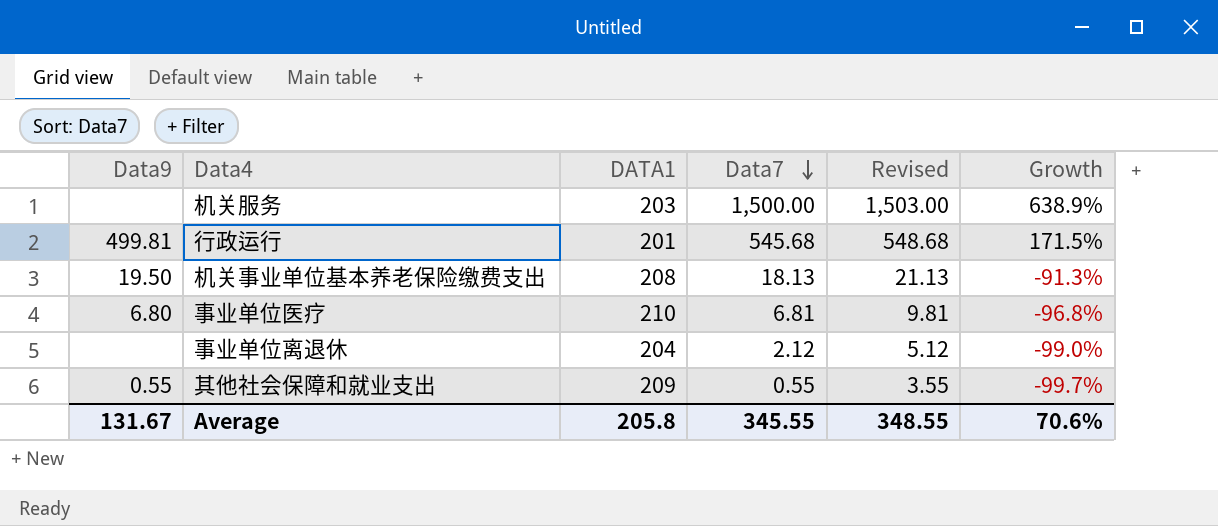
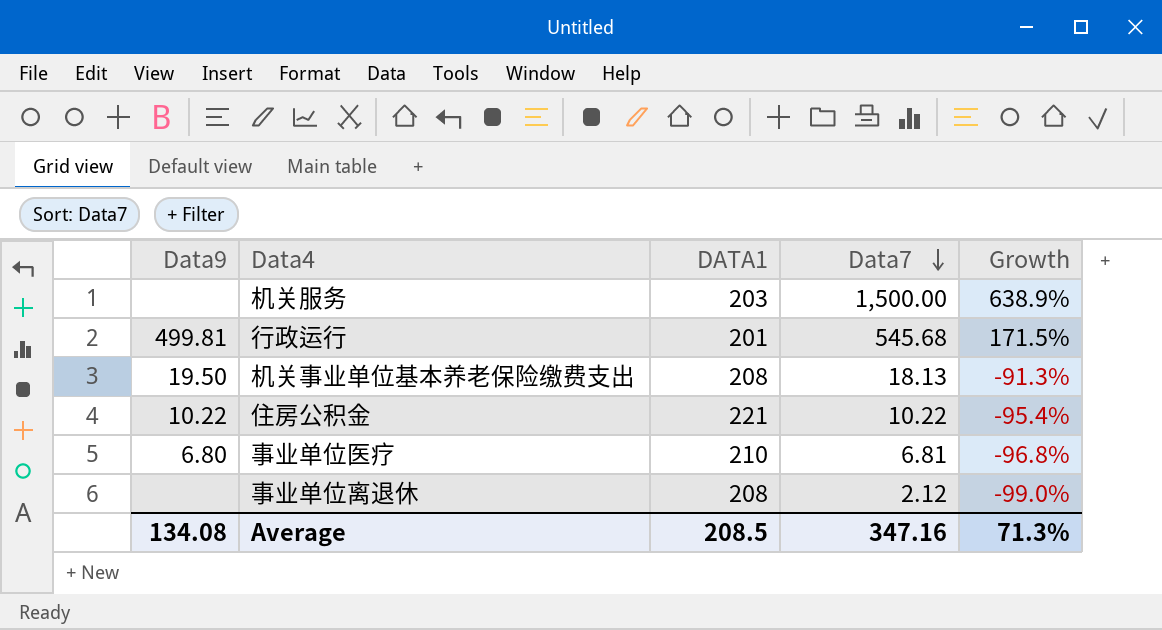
column Revised | formula: [Data7] + 3 -> none
row 其他社会保障和就业支出: 0.55 | 209 | 0.55 | 3.55 | -99.7% -> none
row 住房公积金: none -> 10.22 | 221 | 10.22 | -95.4%
事业单位离退休 | DATA1: 204 -> 208
Average | Data9: 131.67 -> 134.08
Average | DATA1: 205.8 -> 208.5
Average | Data7: 345.55 -> 347.16
Average | Growth: 70.6% -> 71.3%

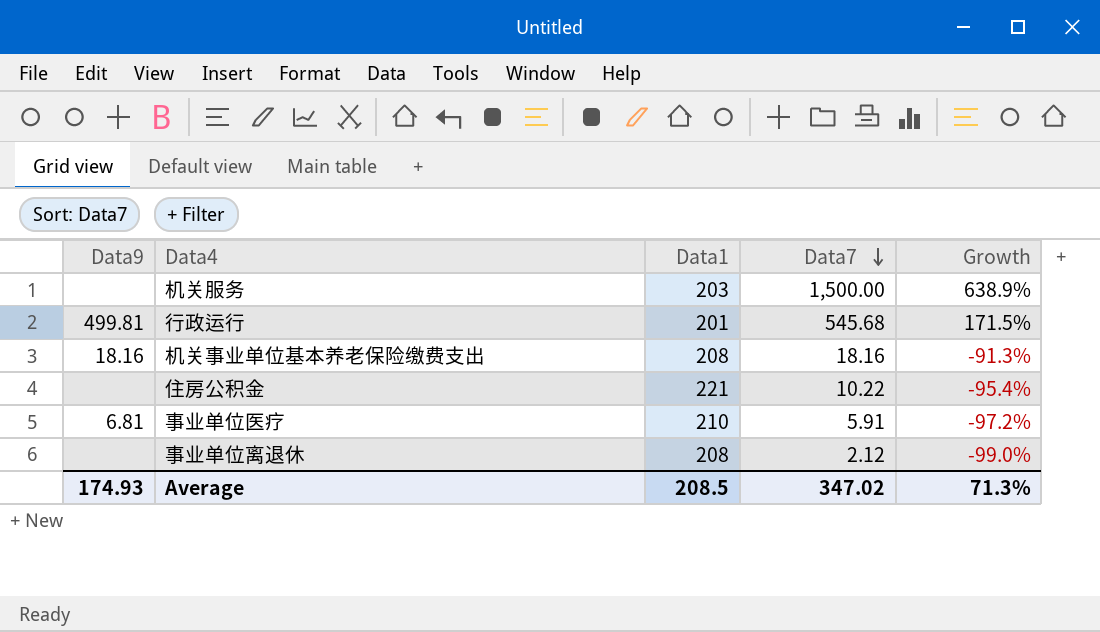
column name: DATA1 -> Data1
机关事业单位基本养老保险缴费支出 | Data9: 19.50 -> 18.16
机关事业单位基本养老保险缴费支出 | Data7: 18.13 -> 18.16
住房公积金 | Data9: 10.22 -> none
事业单位医疗 | Data9: 6.80 -> 6.81
事业单位医疗 | Data7: 6.81 -> 5.91
事业单位医疗 | Growth: -96.8% -> -97.2%
Average | Data9: 134.08 -> 174.93
Average | Data7: 347.16 -> 347.02

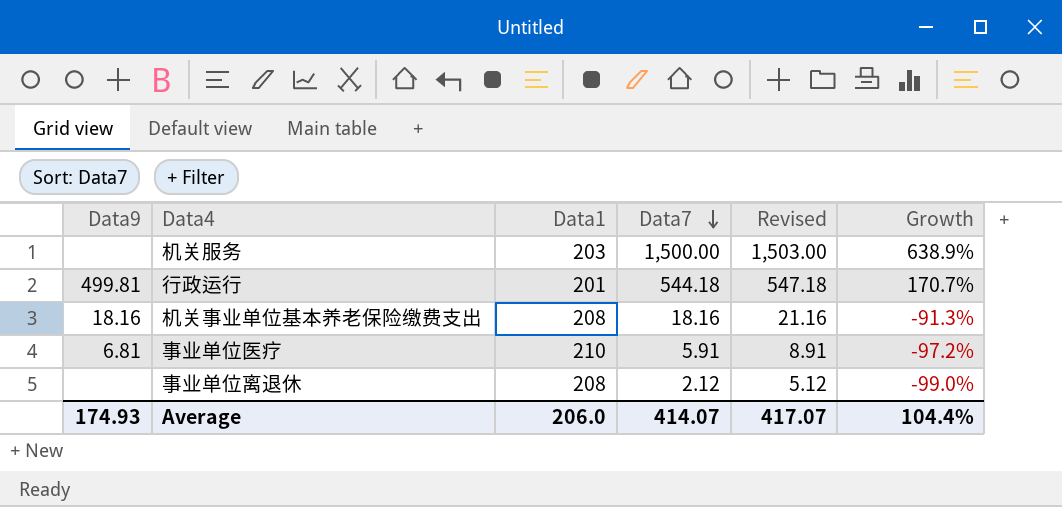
column Revised | formula: none -> [Data7] + 3
row 住房公积金: none | 221 | 10.22 | -95.4% -> none
行政运行 | Data7: 545.68 -> 544.18
行政运行 | Growth: 171.5% -> 170.7%
Average | Data1: 208.5 -> 206.0
Average | Data7: 347.02 -> 414.07
Average | Growth: 71.3% -> 104.4%

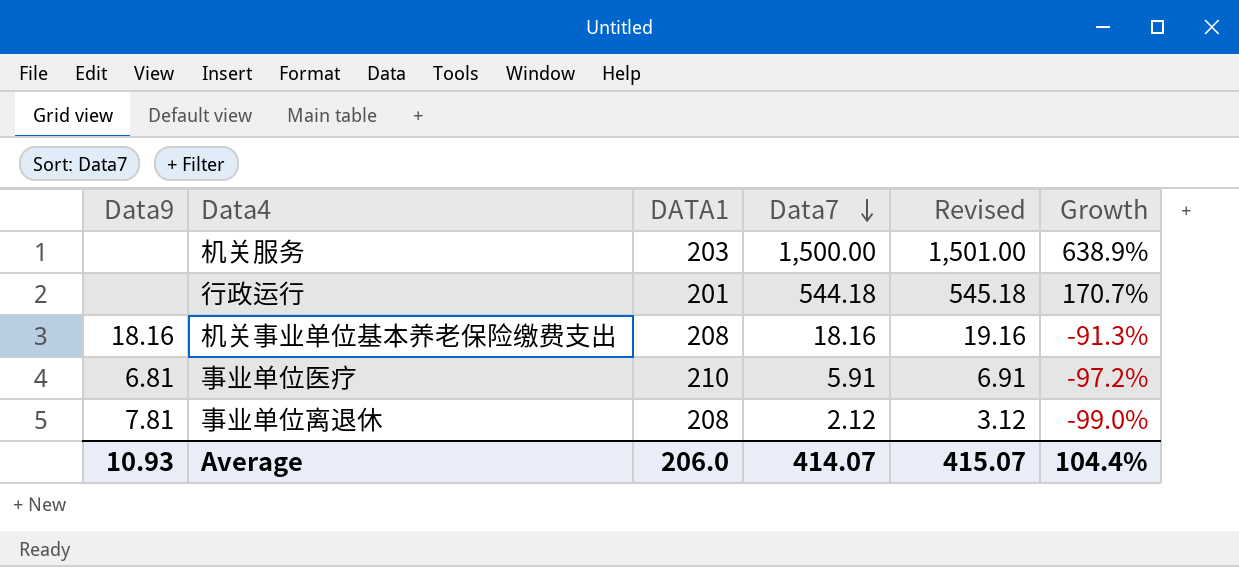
column name: Data1 -> DATA1
column Revised | formula: [Data7] + 3 -> [Data7] + 1
行政运行 | Data9: 499.81 -> none
事业单位离退休 | Data9: none -> 7.81
Average | Data9: 174.93 -> 10.93
Average | Revised: 417.07 -> 415.07

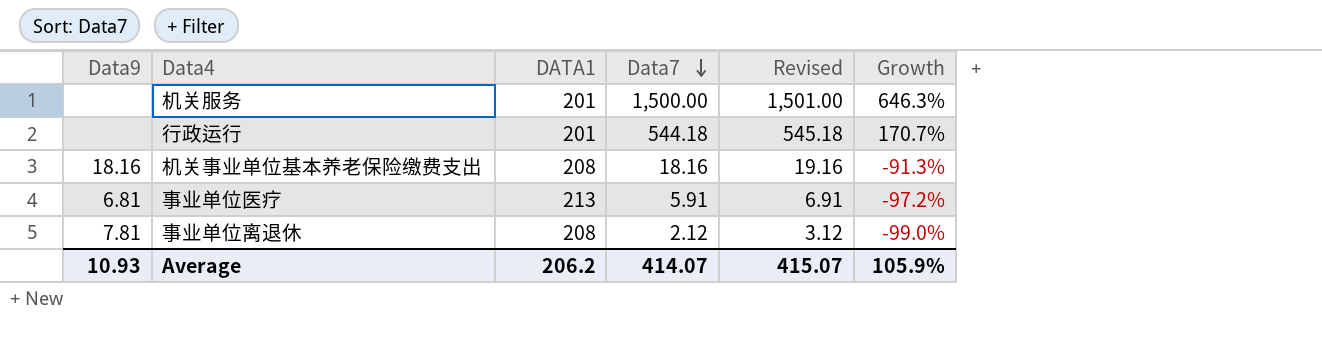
机关服务 | DATA1: 203 -> 201
机关服务 | Growth: 638.9% -> 646.3%
事业单位医疗 | DATA1: 210 -> 213
Average | DATA1: 206.0 -> 206.2
Average | Growth: 104.4% -> 105.9%

